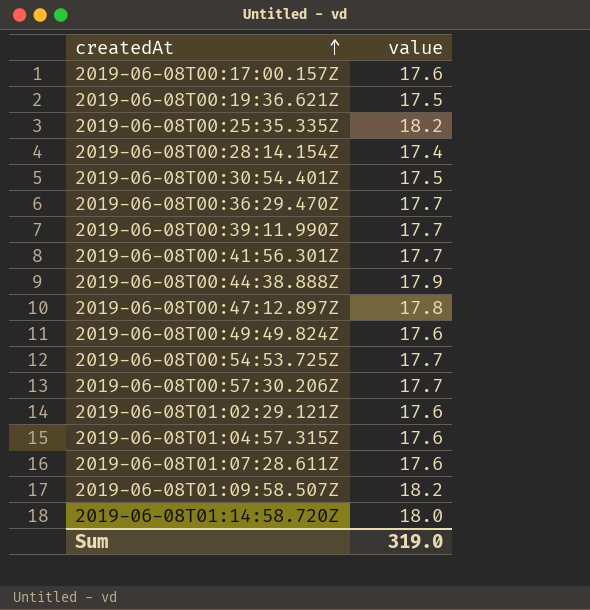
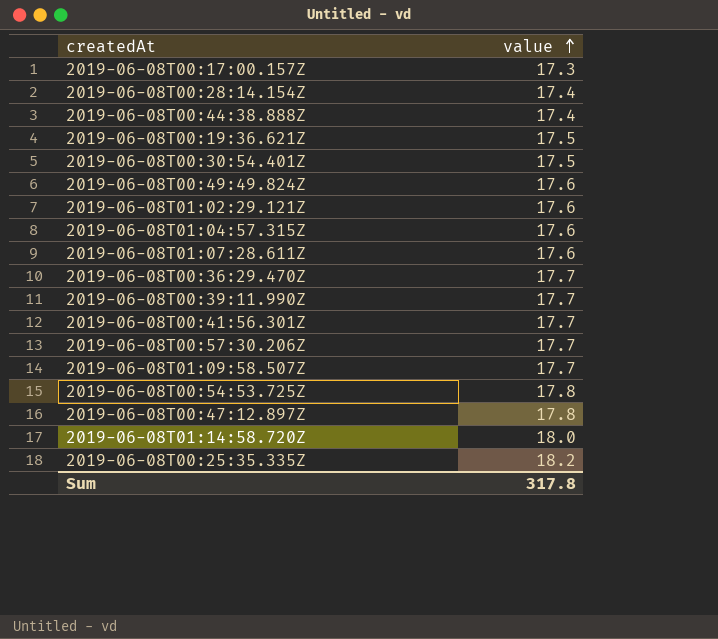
row order: createdAt ascending -> value ascending
2019-06-08T00:17:00.157Z | value: 17.6 -> 17.3
2019-06-08T00:44:38.888Z | value: 17.9 -> 17.4
2019-06-08T01:09:58.507Z | value: 18.2 -> 17.7
2019-06-08T00:54:53.725Z | value: 17.7 -> 17.8
Sum | value: 319.0 -> 317.8

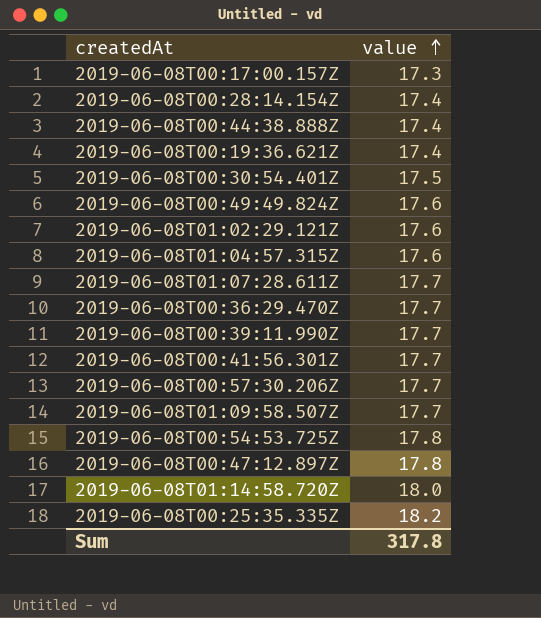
2019-06-08T00:19:36.621Z | value: 17.5 -> 17.4
2019-06-08T01:07:28.611Z | value: 17.6 -> 17.7

